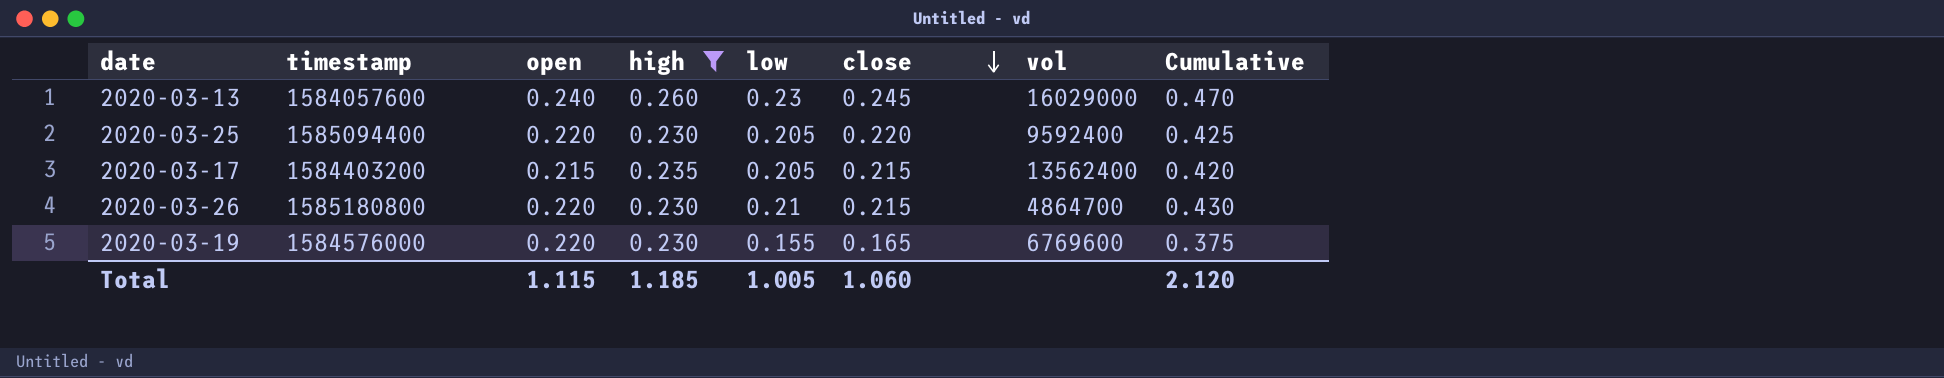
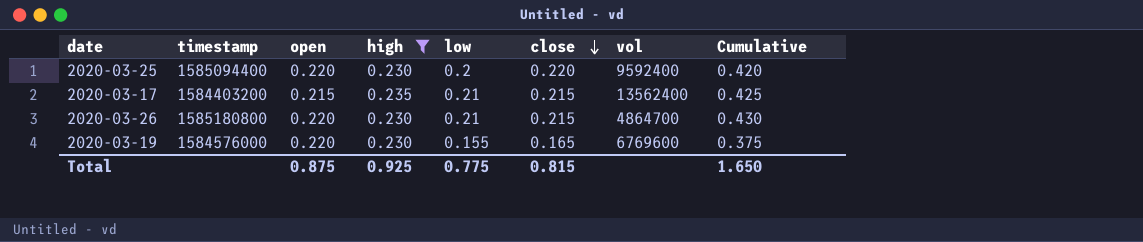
row 2020-03-13: 1584057600 | 0.240 | 0.260 | 0.23 | 0.245 | 16029000 | 0.470 -> none
2020-03-25 | low: 0.205 -> 0.2
2020-03-25 | Cumulative: 0.425 -> 0.420
2020-03-17 | low: 0.205 -> 0.21
2020-03-17 | Cumulative: 0.420 -> 0.425
Total | open: 1.115 -> 0.875
Total | high: 1.185 -> 0.925
Total | low: 1.005 -> 0.775
Total | close: 1.060 -> 0.815
Total | Cumulative: 2.120 -> 1.650

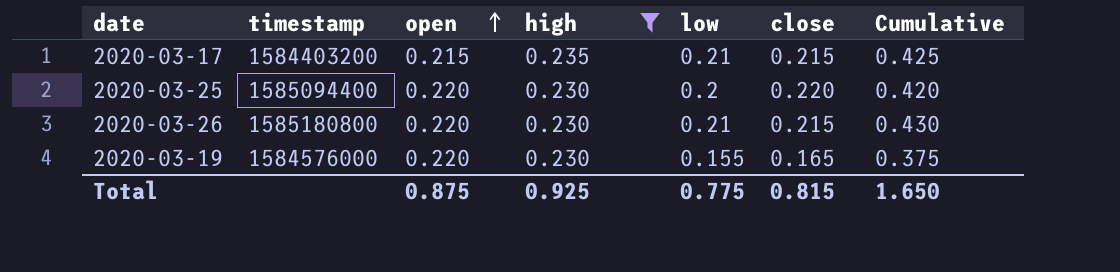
row order: close descending -> open ascending
column vol | position: 7 -> none

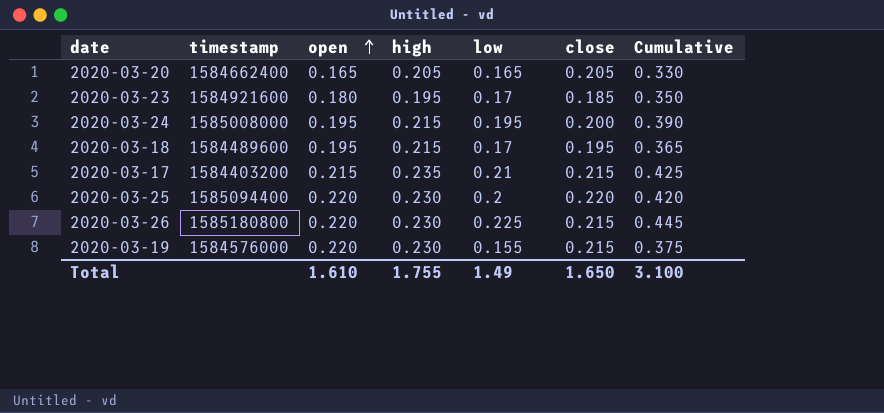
filter: high >= 0.230 -> none
2020-03-26 | low: 0.21 -> 0.225
2020-03-26 | Cumulative: 0.430 -> 0.445
2020-03-19 | close: 0.165 -> 0.215
Total | open: 0.875 -> 1.610
Total | high: 0.925 -> 1.755
Total | low: 0.775 -> 1.49
Total | close: 0.815 -> 1.650
Total | Cumulative: 1.650 -> 3.100

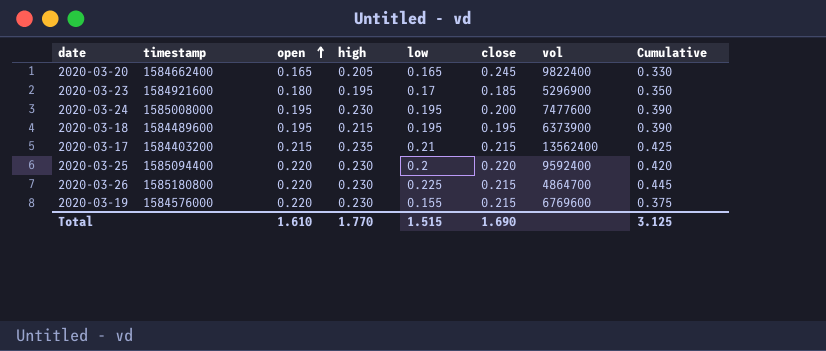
column vol | position: none -> 7
2020-03-20 | close: 0.205 -> 0.245
2020-03-24 | high: 0.215 -> 0.230
2020-03-18 | low: 0.17 -> 0.195
2020-03-18 | Cumulative: 0.365 -> 0.390
Total | high: 1.755 -> 1.770
Total | low: 1.49 -> 1.515
Total | close: 1.650 -> 1.690
Total | Cumulative: 3.100 -> 3.125

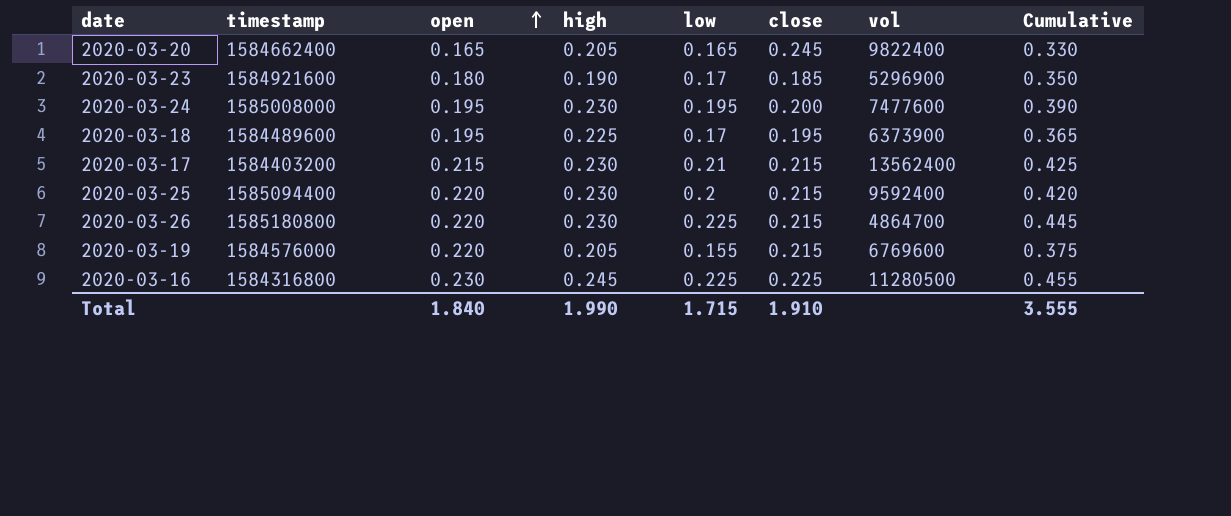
2020-03-23 | high: 0.195 -> 0.190
2020-03-18 | high: 0.215 -> 0.225
2020-03-18 | low: 0.195 -> 0.17
2020-03-18 | Cumulative: 0.390 -> 0.365
2020-03-17 | high: 0.235 -> 0.230
2020-03-25 | close: 0.220 -> 0.215
2020-03-19 | high: 0.230 -> 0.205
row 2020-03-16: none -> 1584316800 | 0.230 | 0.245 | 0.225 | 0.225 | 11280500 | 0.455
Total | open: 1.610 -> 1.840
Total | high: 1.770 -> 1.990
Total | low: 1.515 -> 1.715
Total | close: 1.690 -> 1.910
Total | Cumulative: 3.125 -> 3.555

